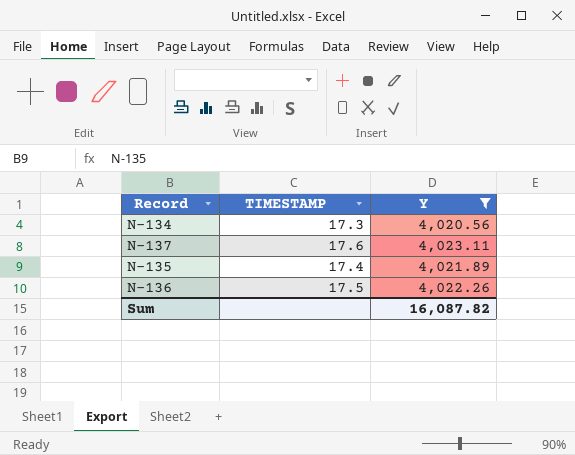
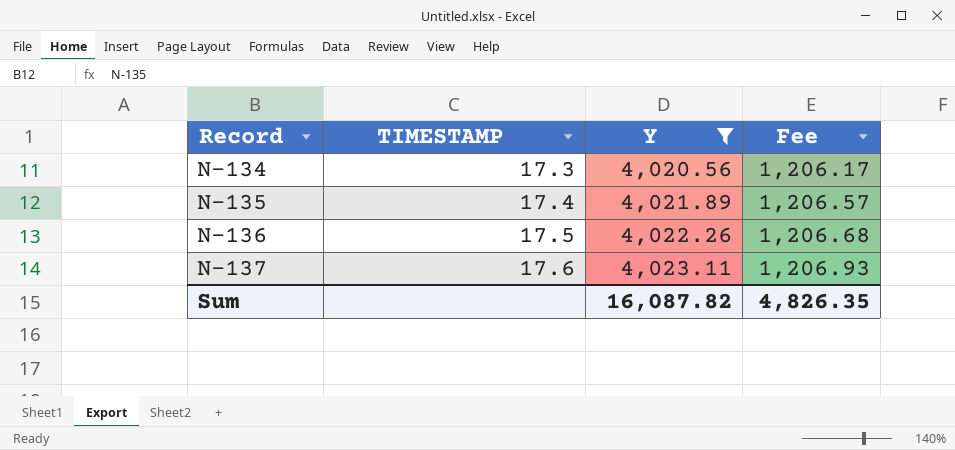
row order: none -> Record ascending
column Fee | formula: none -> [Y] * 0.3

